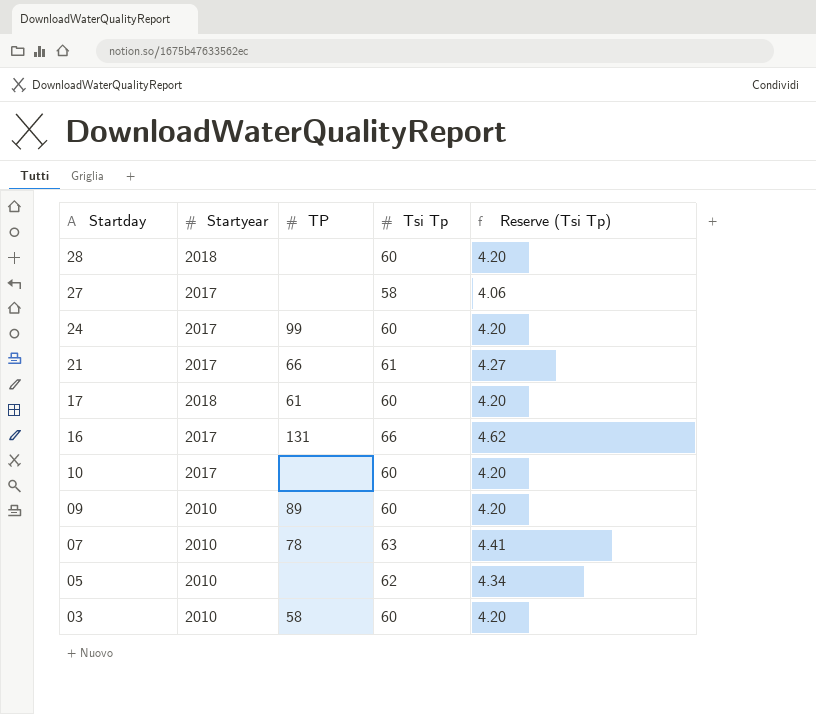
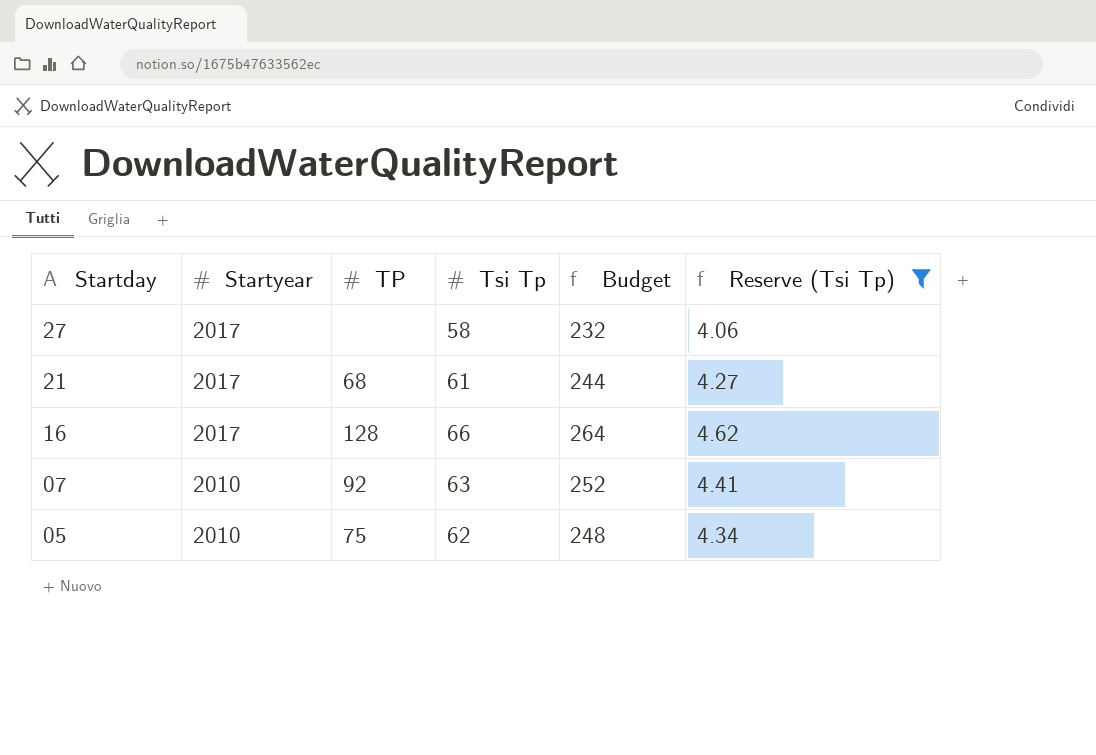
filter: none -> Reserve (Tsi Tp) != 4.20
column Budget | formula: none -> [Tsi Tp] * 4
21 | TP: 66 -> 68
16 | TP: 131 -> 128
07 | TP: 78 -> 92
05 | TP: none -> 75

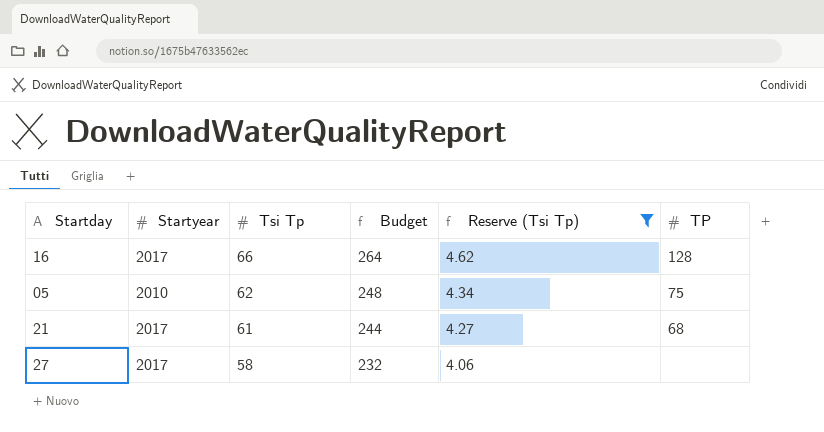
row order: Startday descending -> Tsi Tp descending
column TP | position: 3 -> 6
row 07: 2010 | 92 | 63 | 252 | 4.41 -> none

